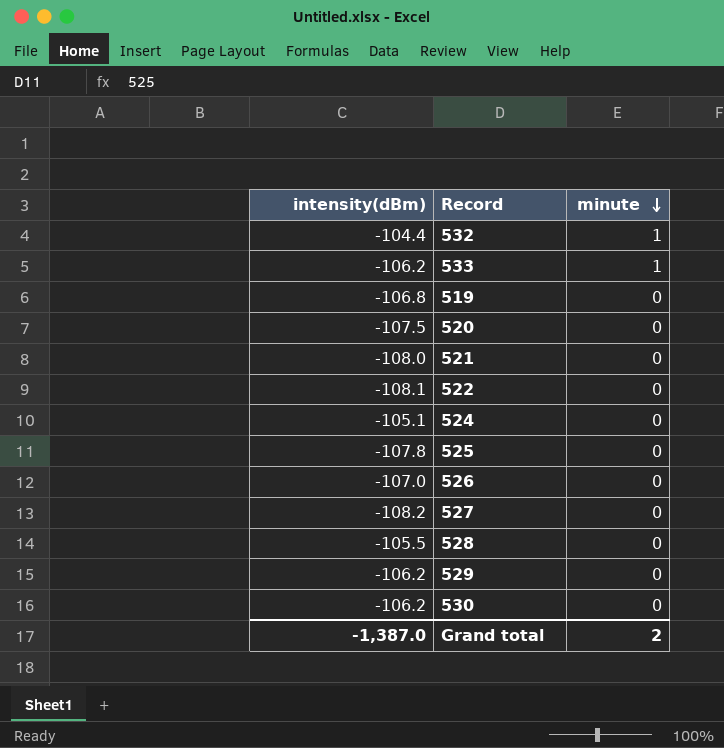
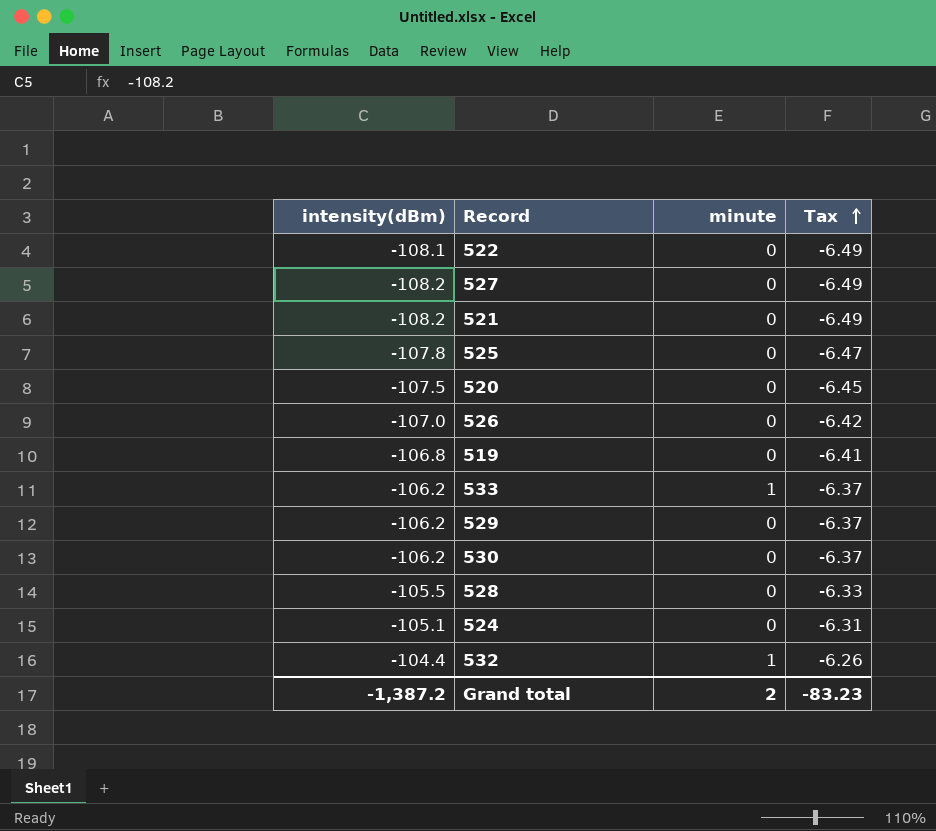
row order: minute descending -> Tax ascending
column Tax | formula: none -> [intensity(dBm)] * 0.06
521 | intensity(dBm): -108.0 -> -108.2
Grand total | intensity(dBm): -1,387.0 -> -1,387.2

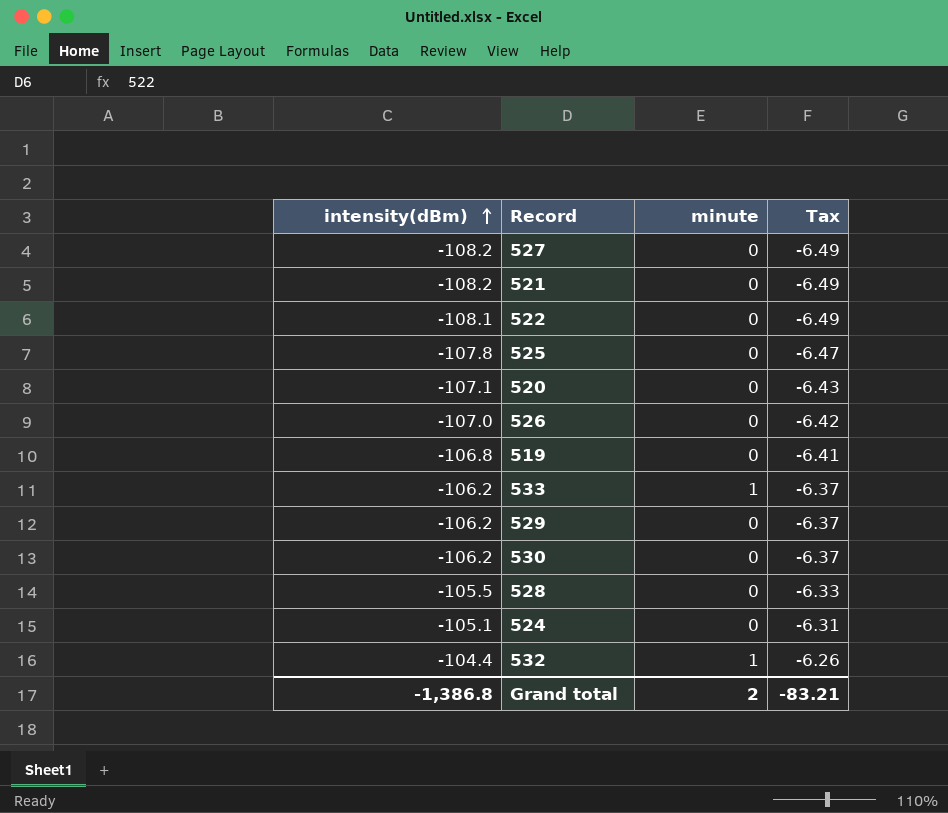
row order: Tax ascending -> intensity(dBm) ascending
520 | intensity(dBm): -107.5 -> -107.1
520 | Tax: -6.45 -> -6.43
Grand total | intensity(dBm): -1,387.2 -> -1,386.8
Grand total | Tax: -83.23 -> -83.21

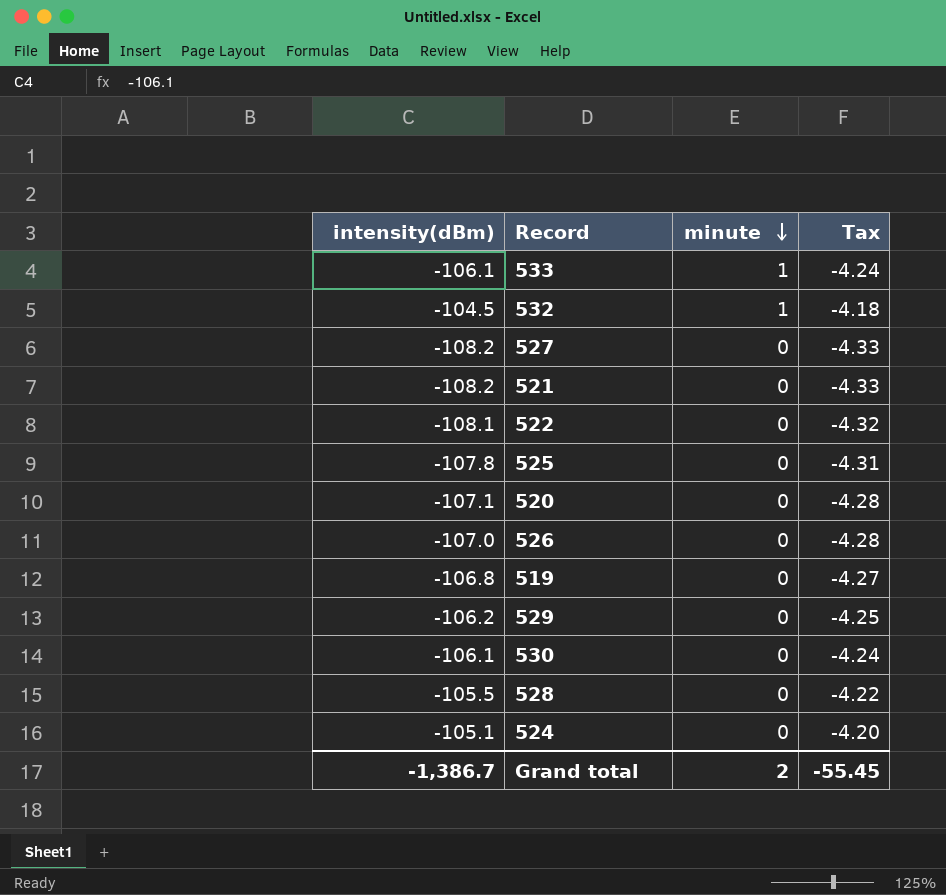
row order: intensity(dBm) ascending -> minute descending
column Tax | formula: [intensity(dBm)] * 0.06 -> [intensity(dBm)] * 0.04
533 | intensity(dBm): -106.2 -> -106.1
532 | intensity(dBm): -104.4 -> -104.5
530 | intensity(dBm): -106.2 -> -106.1
Grand total | intensity(dBm): -1,386.8 -> -1,386.7
Grand total | Tax: -83.21 -> -55.45

